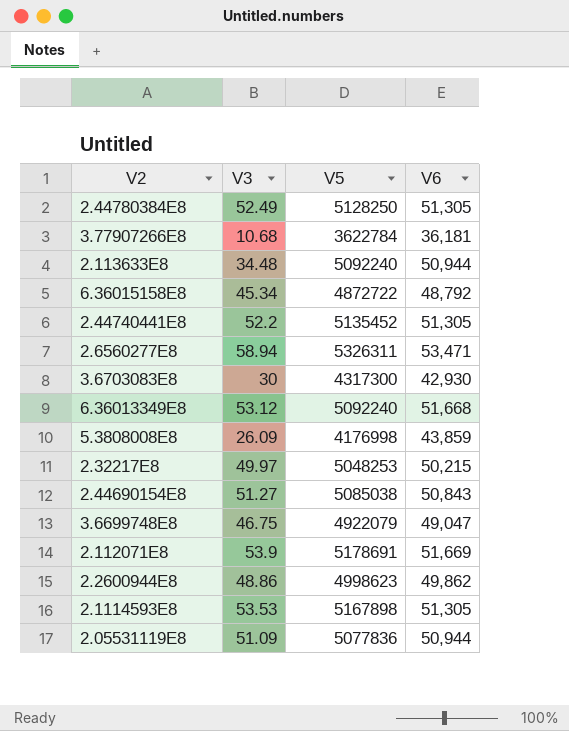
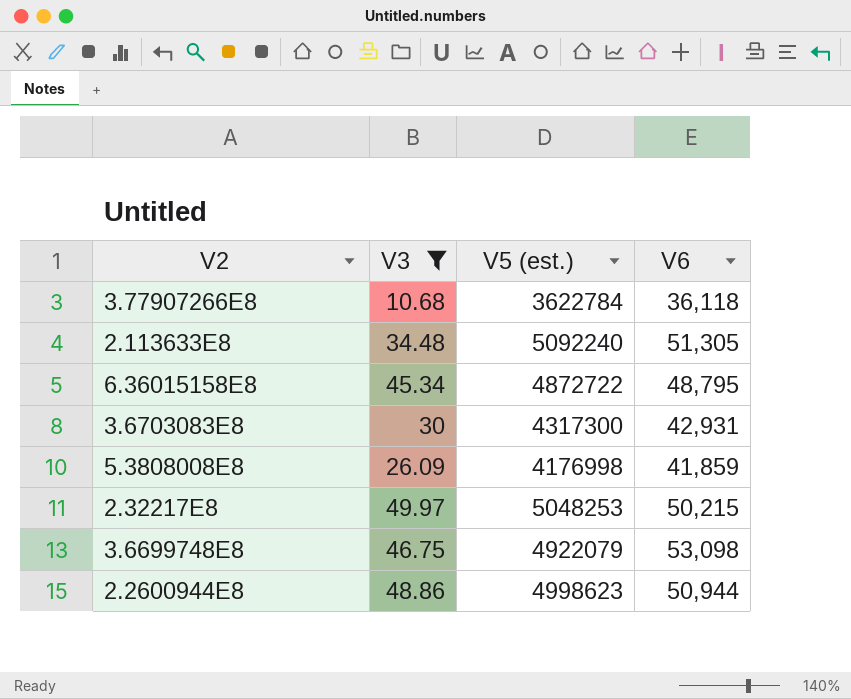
filter: none -> V3 <= 49.97
column name: V5 -> V5 (est.)
3.77907266E8 | V6: 36,181 -> 36,118
2.113633E8 | V6: 50,944 -> 51,305
6.36015158E8 | V6: 48,792 -> 48,795
3.6703083E8 | V6: 42,930 -> 42,931
5.3808008E8 | V6: 43,859 -> 41,859
3.6699748E8 | V6: 49,047 -> 53,098
2.2600944E8 | V6: 49,862 -> 50,944

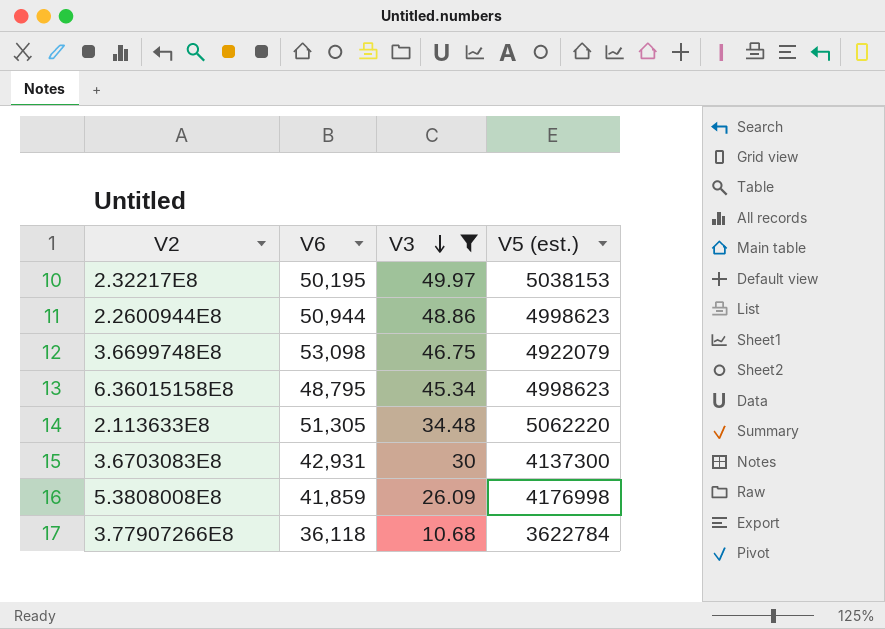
row order: none -> V3 descending
column V6 | position: 4 -> 2
2.32217E8 | V6: 50,215 -> 50,195
2.32217E8 | V5 (est.): 5048253 -> 5038153
6.36015158E8 | V5 (est.): 4872722 -> 4998623
2.113633E8 | V5 (est.): 5092240 -> 5062220
3.6703083E8 | V5 (est.): 4317300 -> 4137300

